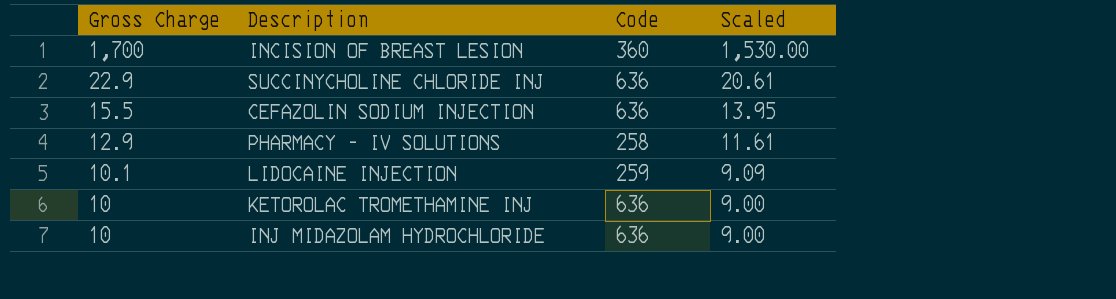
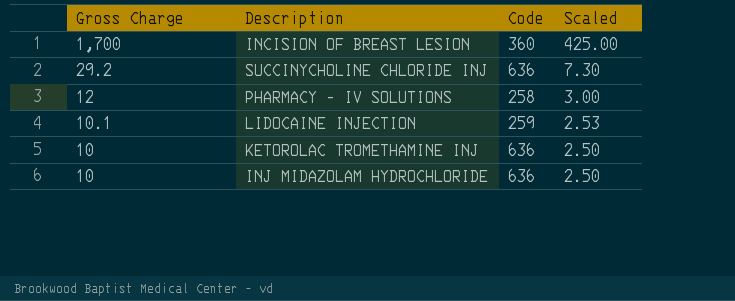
column Scaled | formula: [Gross Charge] * 0.9 -> [Gross Charge] * 0.25
row CEFAZOLIN SODIUM INJECTION: 15.5 | 636 | 13.95 -> none
SUCCINYCHOLINE CHLORIDE INJ | Gross Charge: 22.9 -> 29.2
PHARMACY - IV SOLUTIONS | Gross Charge: 12.9 -> 12

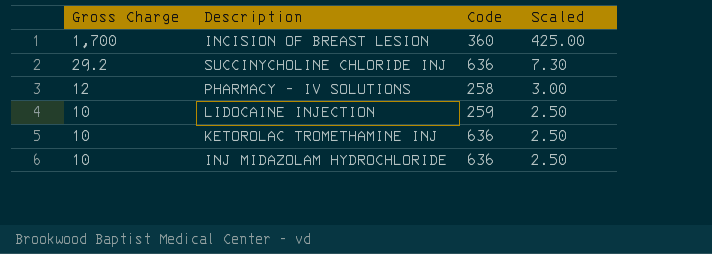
LIDOCAINE INJECTION | Gross Charge: 10.1 -> 10
LIDOCAINE INJECTION | Scaled: 2.53 -> 2.50

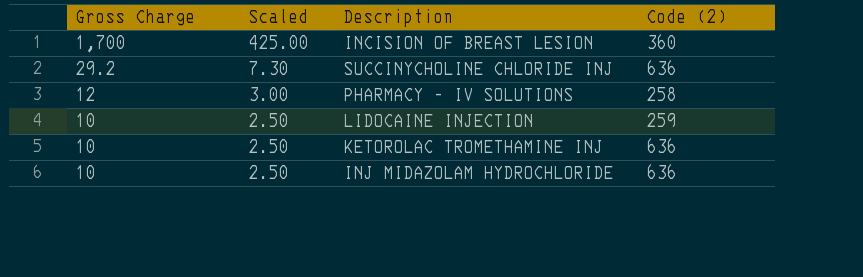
column Scaled | position: 4 -> 2
column name: Code -> Code (2)

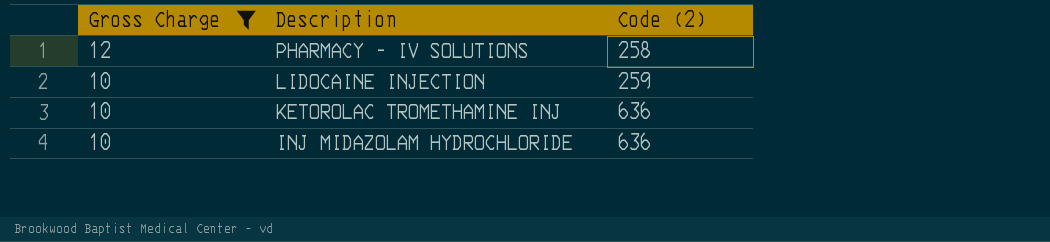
filter: none -> Gross Charge <= 12
column Scaled | formula: [Gross Charge] * 0.25 -> none

